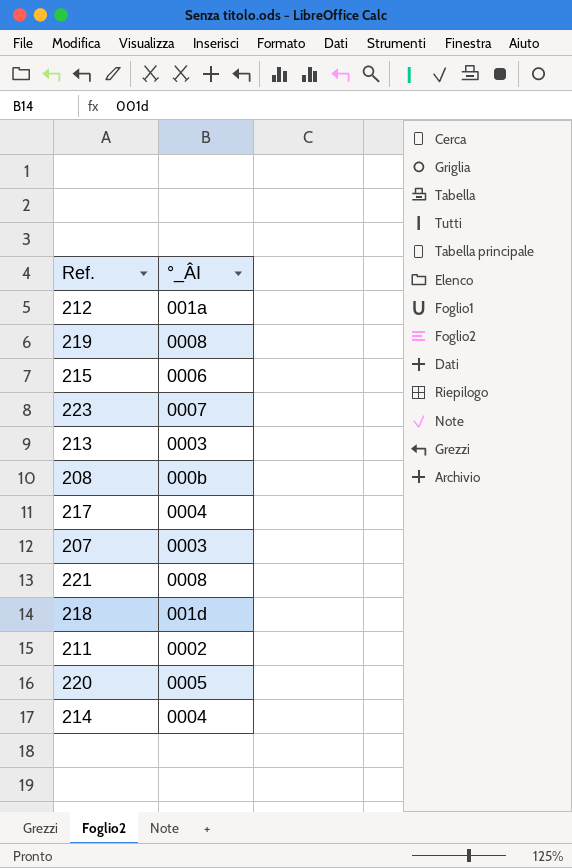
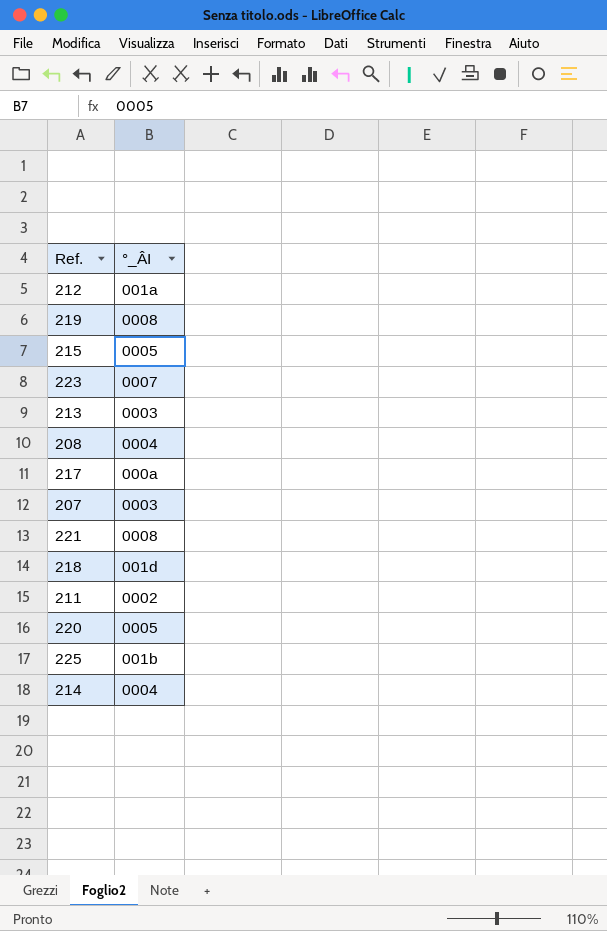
215 | °_ÂI: 0006 -> 0005
208 | °_ÂI: 000b -> 0004
217 | °_ÂI: 0004 -> 000a
row 225: none -> 001b

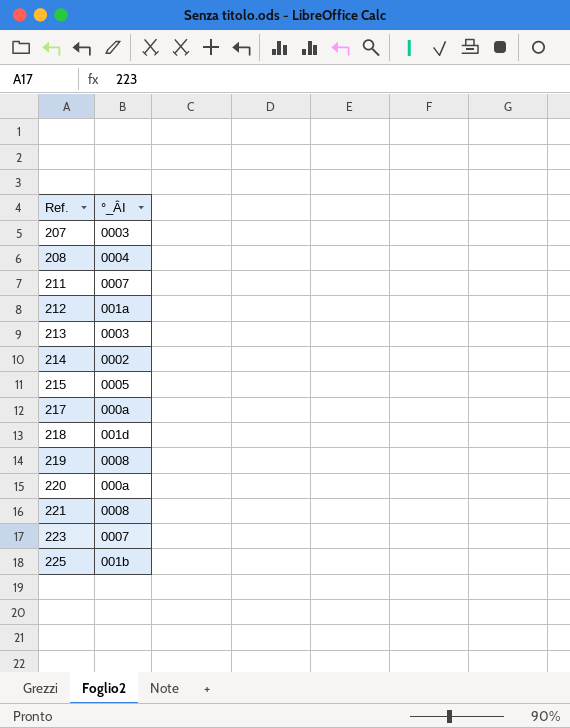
row order: none -> Ref. ascending
211 | °_ÂI: 0002 -> 0007
214 | °_ÂI: 0004 -> 0002
220 | °_ÂI: 0005 -> 000a

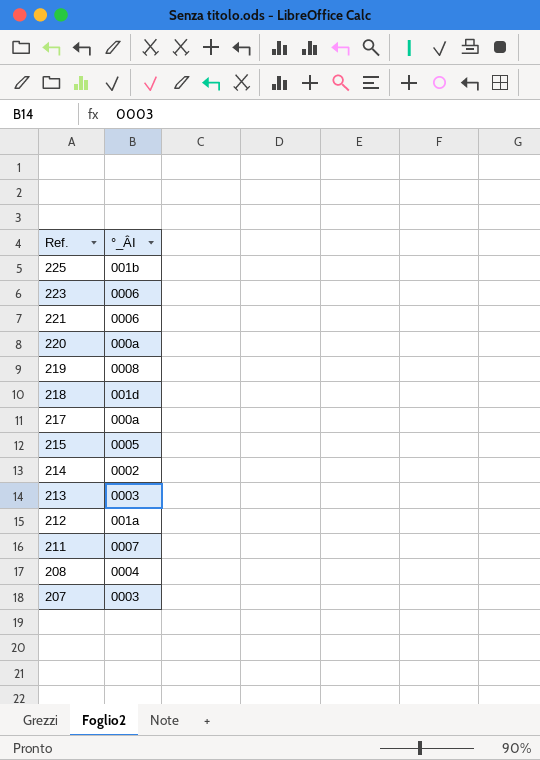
row order: Ref. ascending -> Ref. descending
223 | °_ÂI: 0007 -> 0006
221 | °_ÂI: 0008 -> 0006

